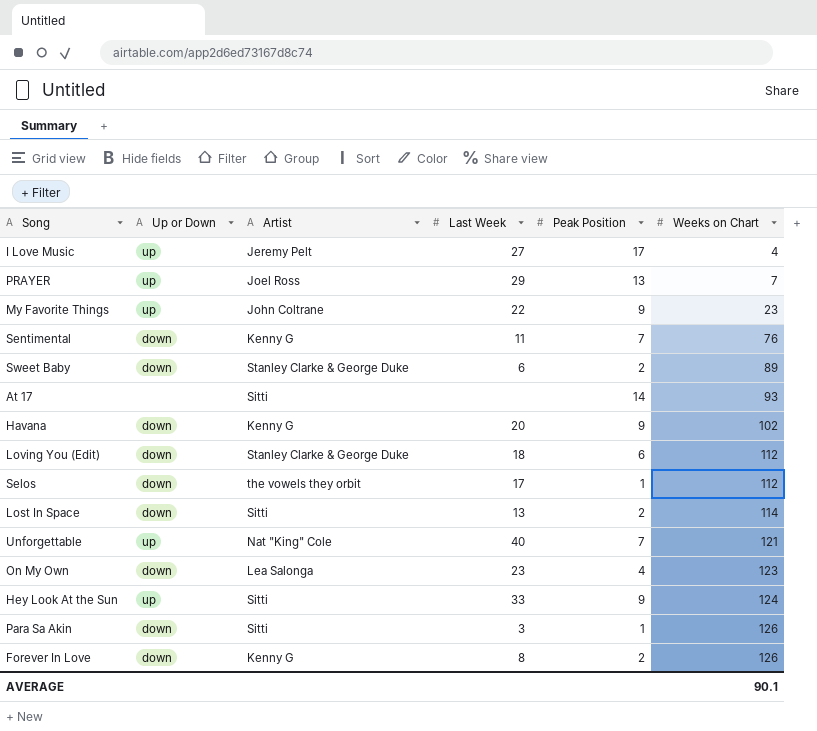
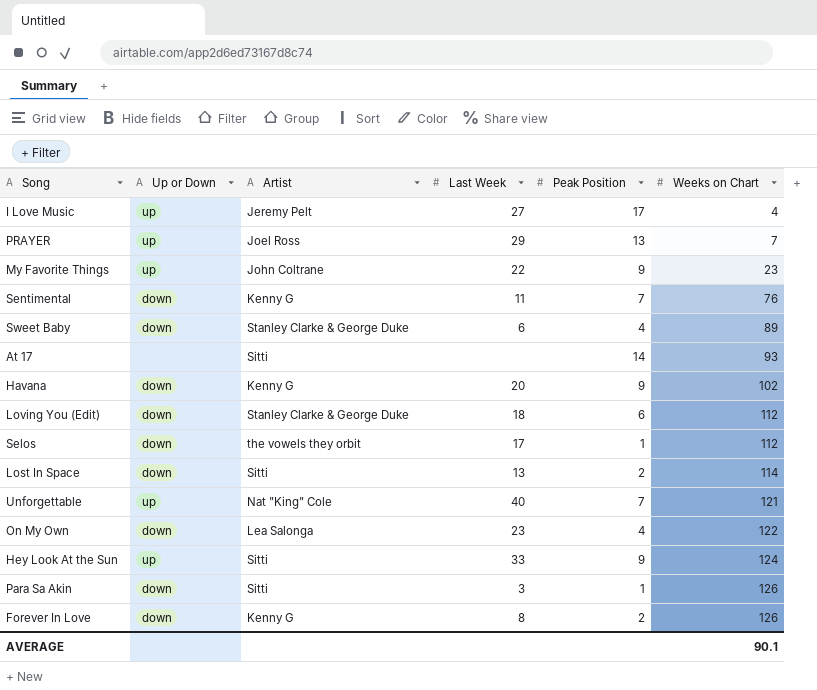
Sweet Baby | Peak Position: 2 -> 4
On My Own | Weeks on Chart: 123 -> 122

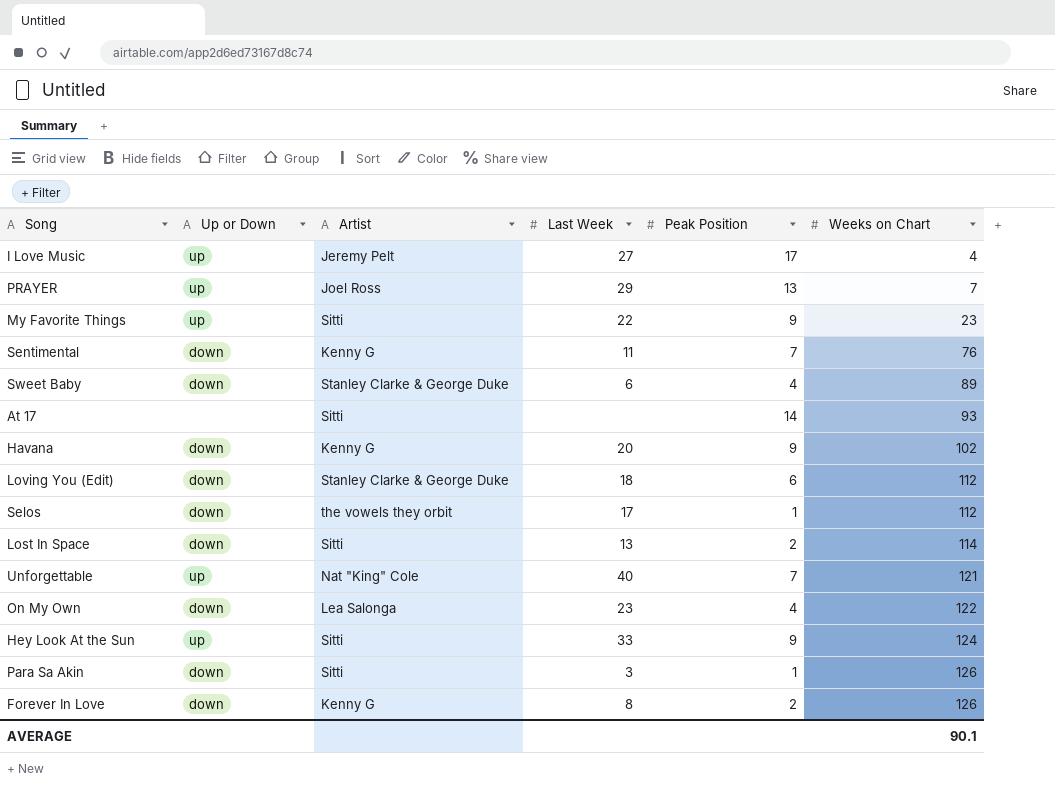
My Favorite Things | Artist: John Coltrane -> Sitti

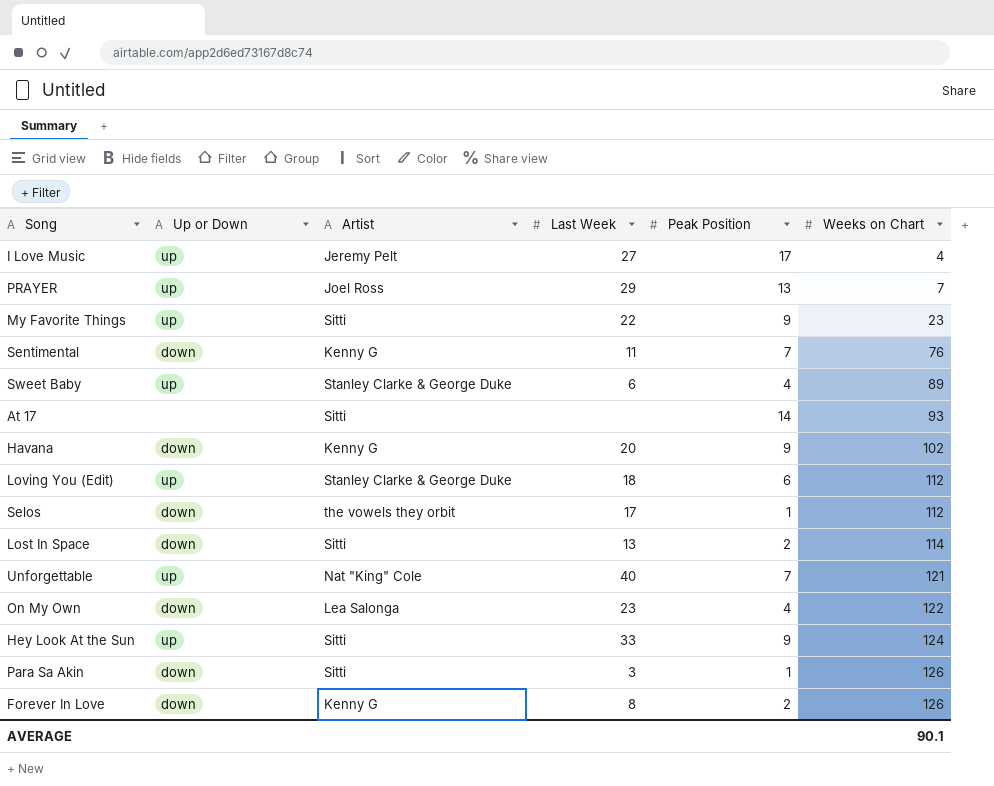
Sweet Baby | Up or Down: down -> up
Loving You (Edit) | Up or Down: down -> up

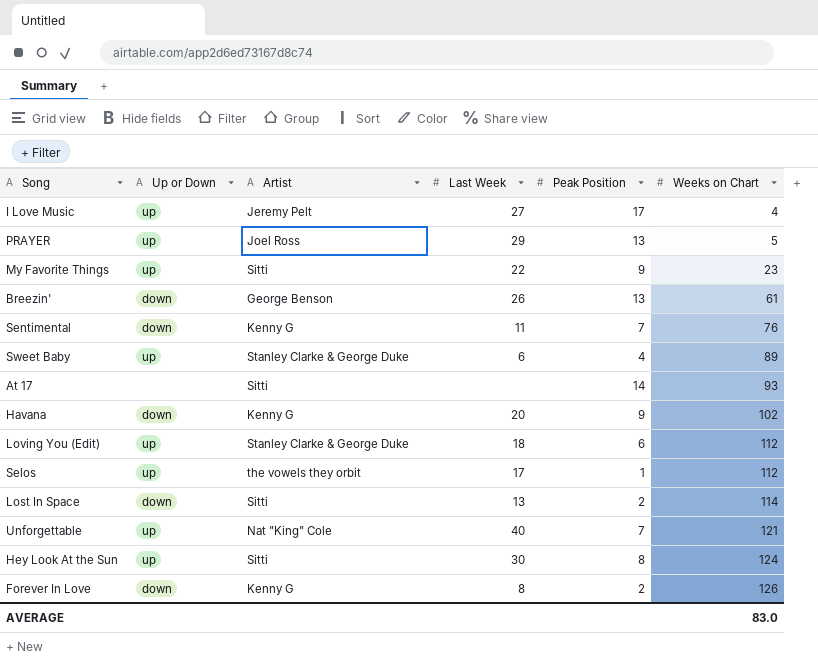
row On My Own: down | Lea Salonga | 23 | 4 | 122 -> none
row Para Sa Akin: down | Sitti | 3 | 1 | 126 -> none
PRAYER | Weeks on Chart: 7 -> 5
row Breezin': none -> down | George Benson | 26 | 13 | 61
Selos | Up or Down: down -> up
Hey Look At the Sun | Last Week: 33 -> 30
Hey Look At the Sun | Peak Position: 9 -> 8
AVERAGE | Weeks on Chart: 90.1 -> 83.0

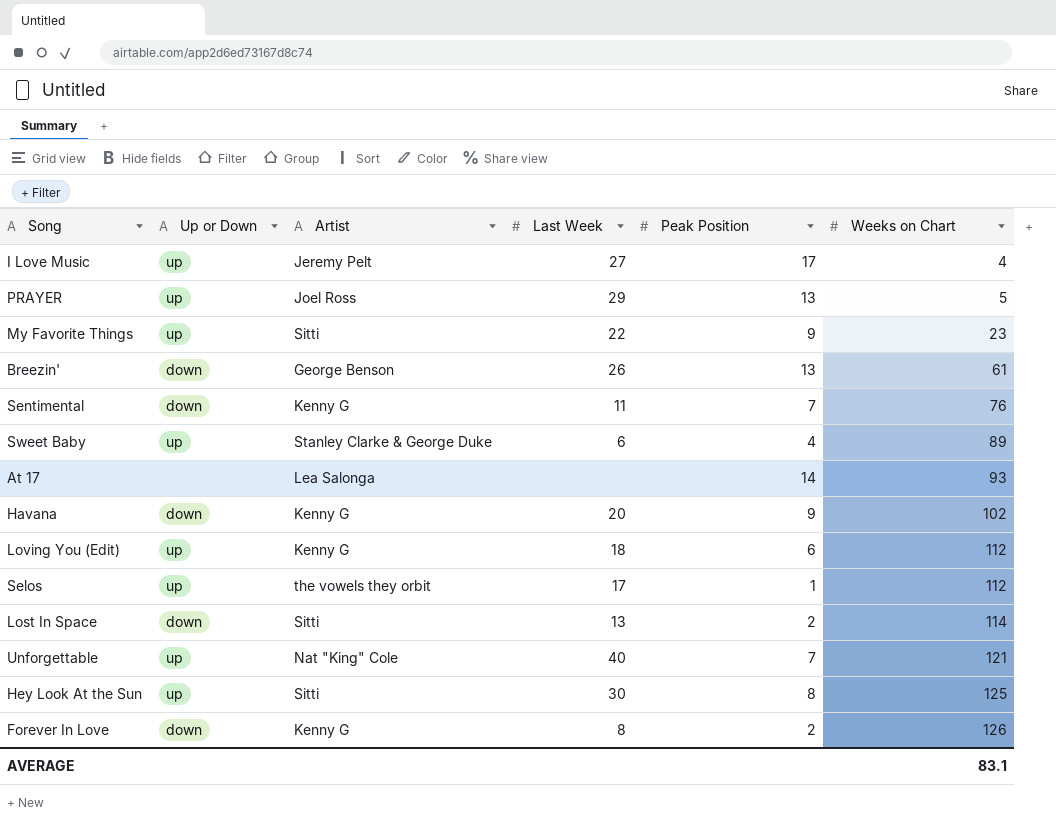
At 17 | Artist: Sitti -> Lea Salonga
Loving You (Edit) | Artist: Stanley Clarke & George Duke -> Kenny G
Hey Look At the Sun | Weeks on Chart: 124 -> 125
AVERAGE | Weeks on Chart: 83.0 -> 83.1

